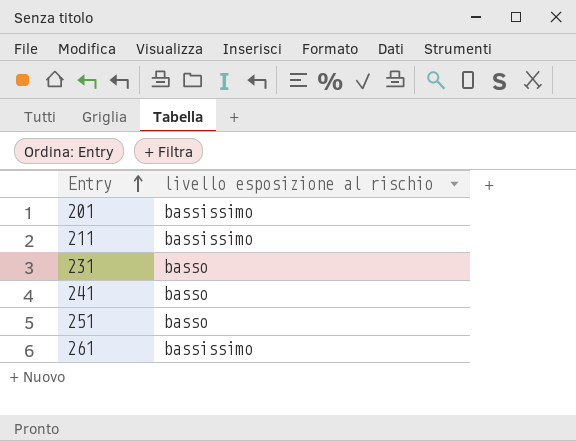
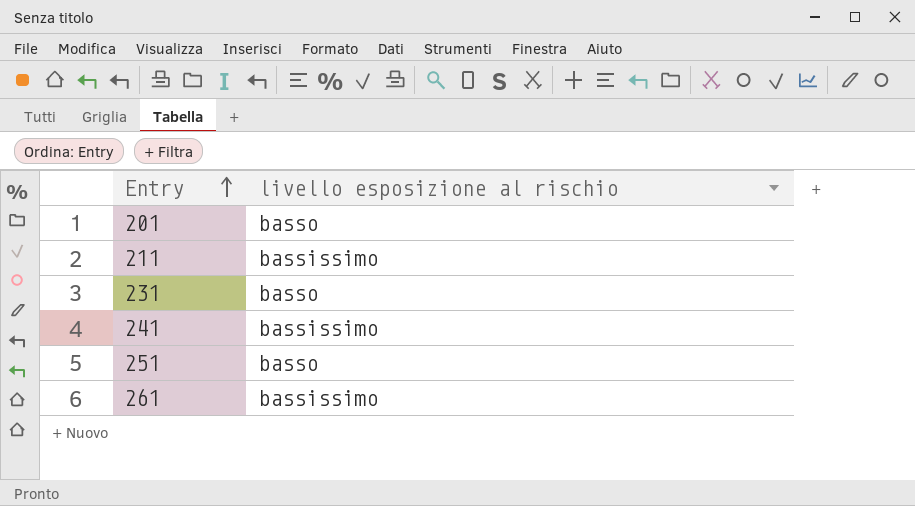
201 | livello esposizione al rischio: bassissimo -> basso
241 | livello esposizione al rischio: basso -> bassissimo

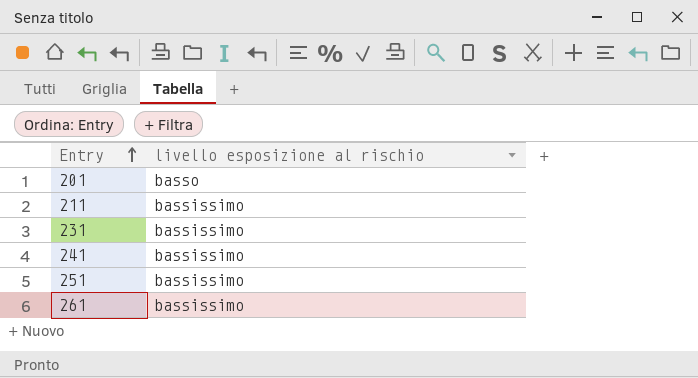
231 | livello esposizione al rischio: basso -> bassissimo
251 | livello esposizione al rischio: basso -> bassissimo

